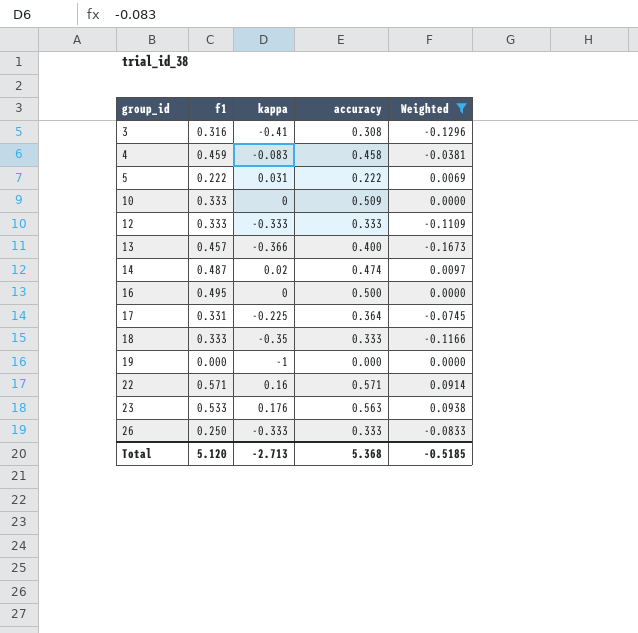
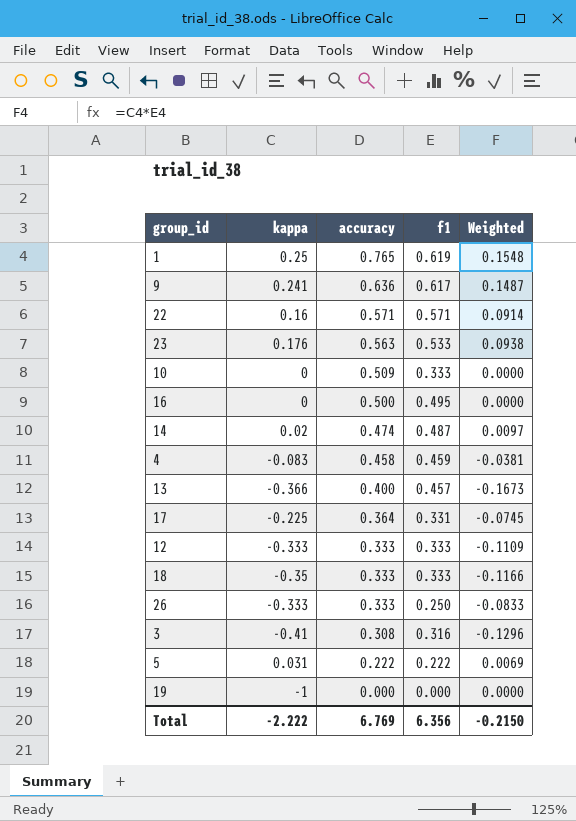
filter: Weighted <= 0.0938 -> none
row order: group_id ascending -> accuracy descending
column f1 | position: 2 -> 4
Total | kappa: -2.713 -> -2.222
Total | accuracy: 5.368 -> 6.769
Total | f1: 5.120 -> 6.356
Total | Weighted: -0.5185 -> -0.2150

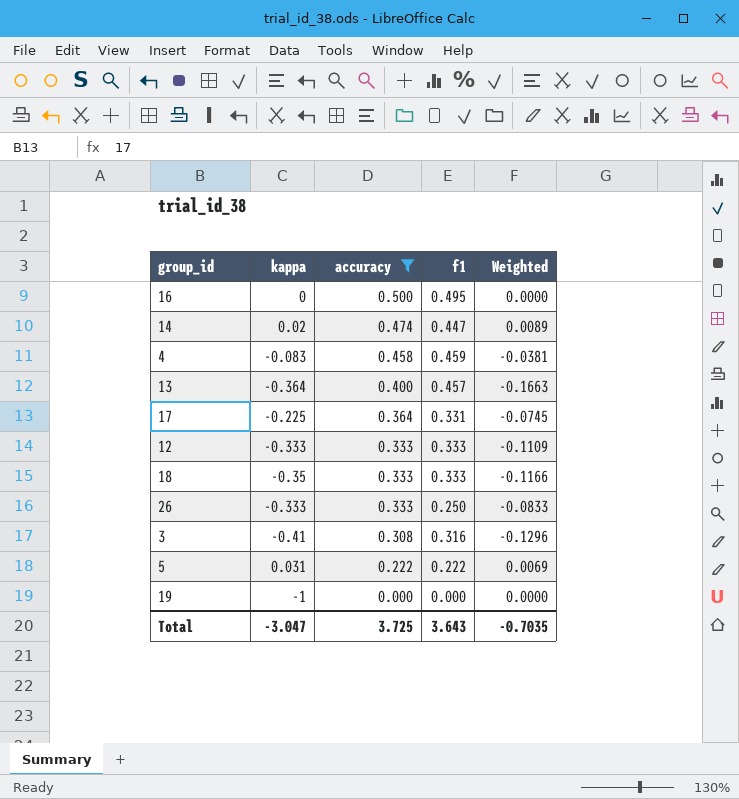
filter: none -> accuracy <= 0.500
14 | f1: 0.487 -> 0.447
14 | Weighted: 0.0097 -> 0.0089
13 | kappa: -0.366 -> -0.364
13 | Weighted: -0.1673 -> -0.1663
Total | kappa: -2.222 -> -3.047
Total | accuracy: 6.769 -> 3.725
Total | f1: 6.356 -> 3.643
Total | Weighted: -0.2150 -> -0.7035

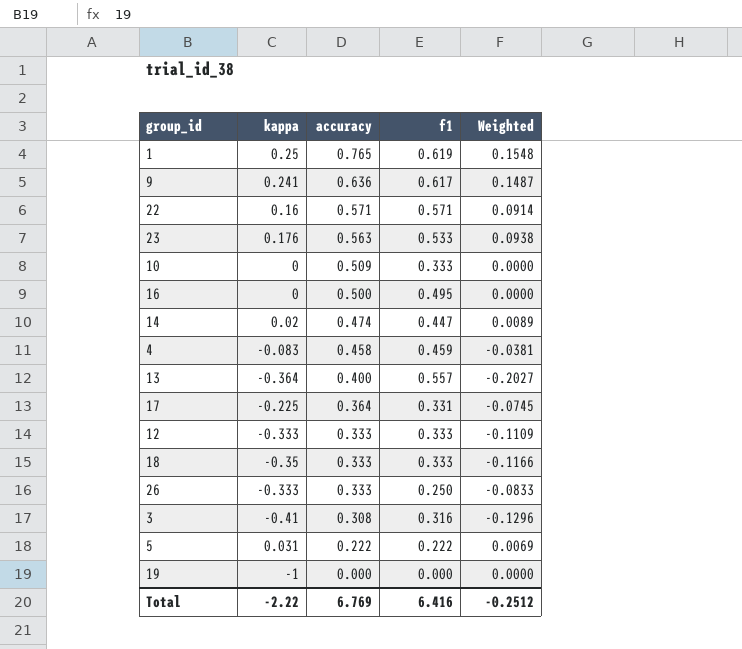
filter: accuracy <= 0.500 -> none
13 | f1: 0.457 -> 0.557
13 | Weighted: -0.1663 -> -0.2027
Total | kappa: -3.047 -> -2.22
Total | accuracy: 3.725 -> 6.769
Total | f1: 3.643 -> 6.416
Total | Weighted: -0.7035 -> -0.2512

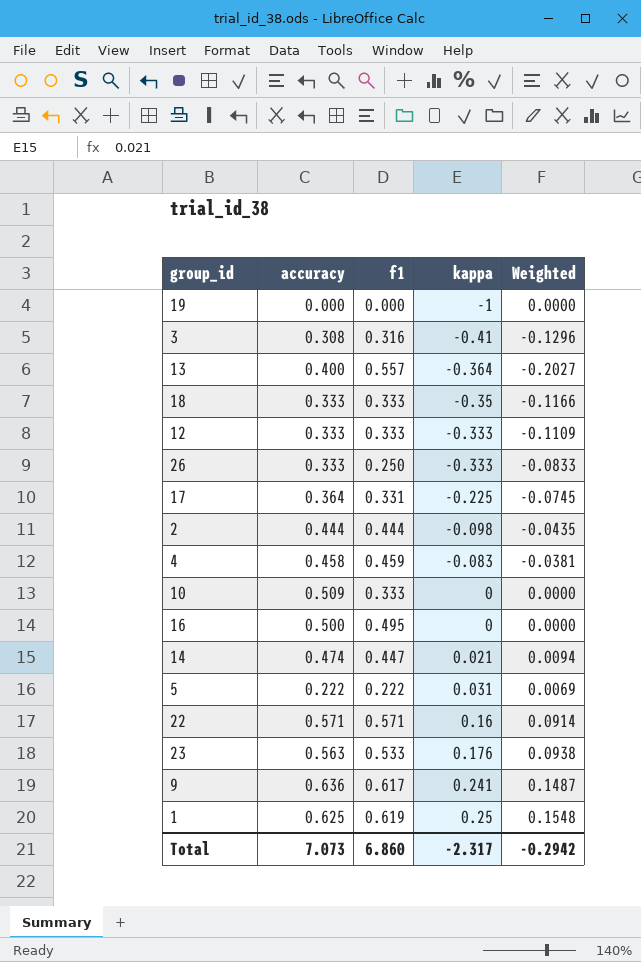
row order: accuracy descending -> kappa ascending
column kappa | position: 2 -> 4
row 2: none -> 0.444 | 0.444 | -0.098 | -0.0435
14 | kappa: 0.02 -> 0.021
14 | Weighted: 0.0089 -> 0.0094
1 | accuracy: 0.765 -> 0.625
Total | accuracy: 6.769 -> 7.073
Total | f1: 6.416 -> 6.860
Total | kappa: -2.22 -> -2.317
Total | Weighted: -0.2512 -> -0.2942

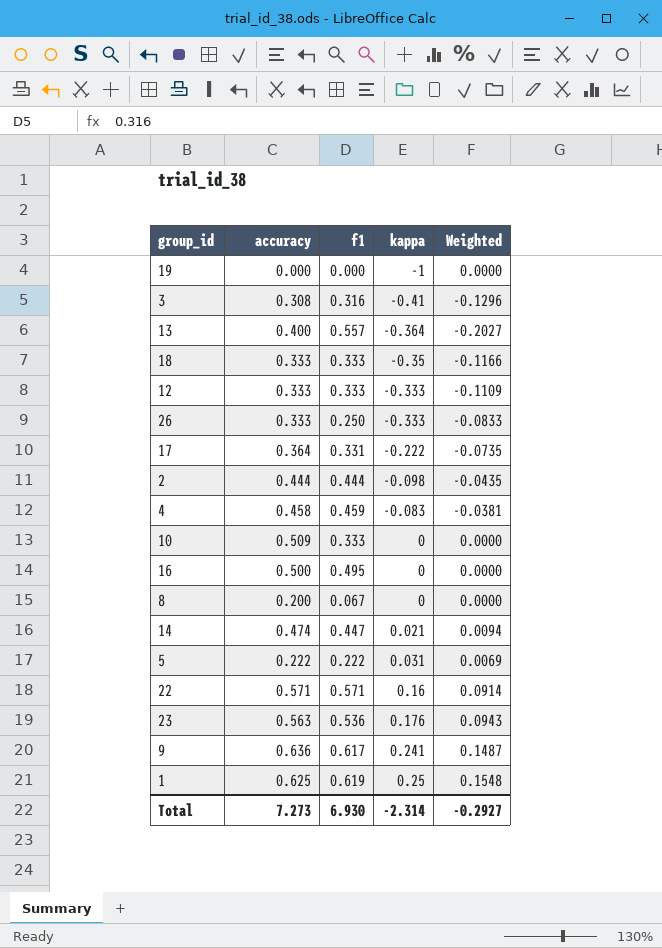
17 | kappa: -0.225 -> -0.222
17 | Weighted: -0.0745 -> -0.0735
row 8: none -> 0.200 | 0.067 | 0 | 0.0000
23 | f1: 0.533 -> 0.536
23 | Weighted: 0.0938 -> 0.0943
Total | accuracy: 7.073 -> 7.273
Total | f1: 6.860 -> 6.930
Total | kappa: -2.317 -> -2.314
Total | Weighted: -0.2942 -> -0.2927

